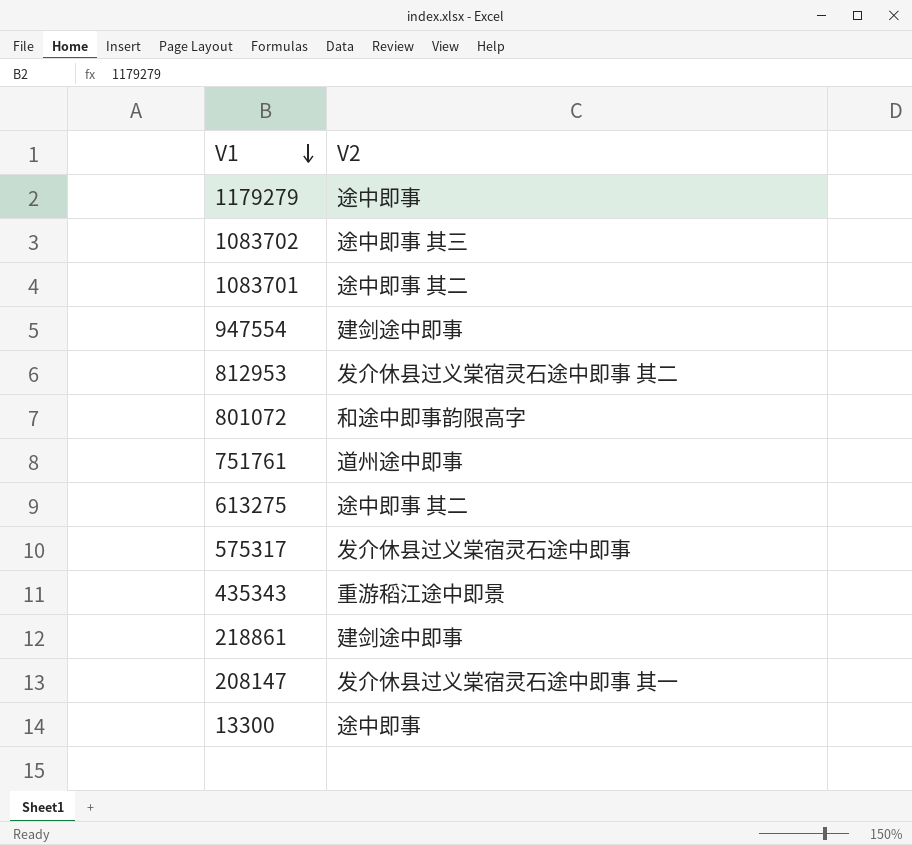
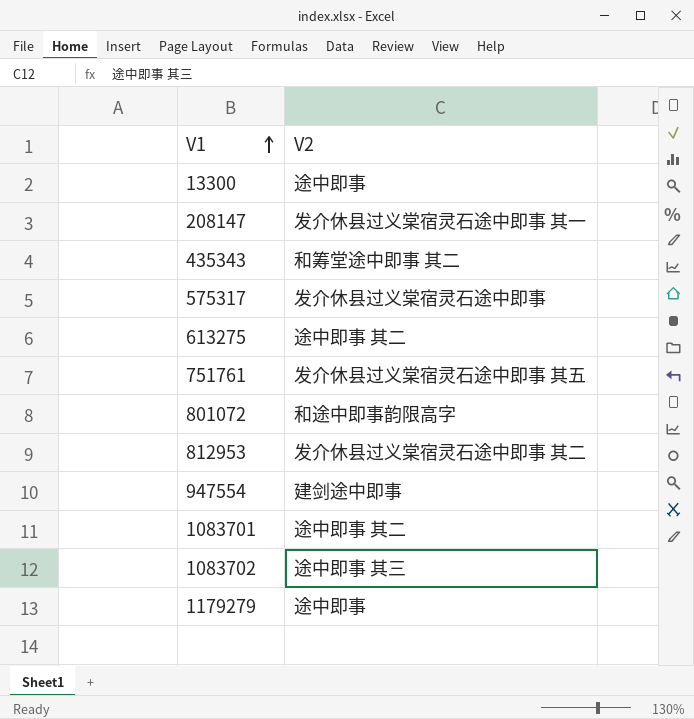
row order: V1 descending -> V1 ascending
row 218861: 建剑途中即事 -> none
435343 | V2: 重游稻江途中即景 -> 和筹堂途中即事 其二
751761 | V2: 道州途中即事 -> 发介休县过义棠宿灵石途中即事 其五

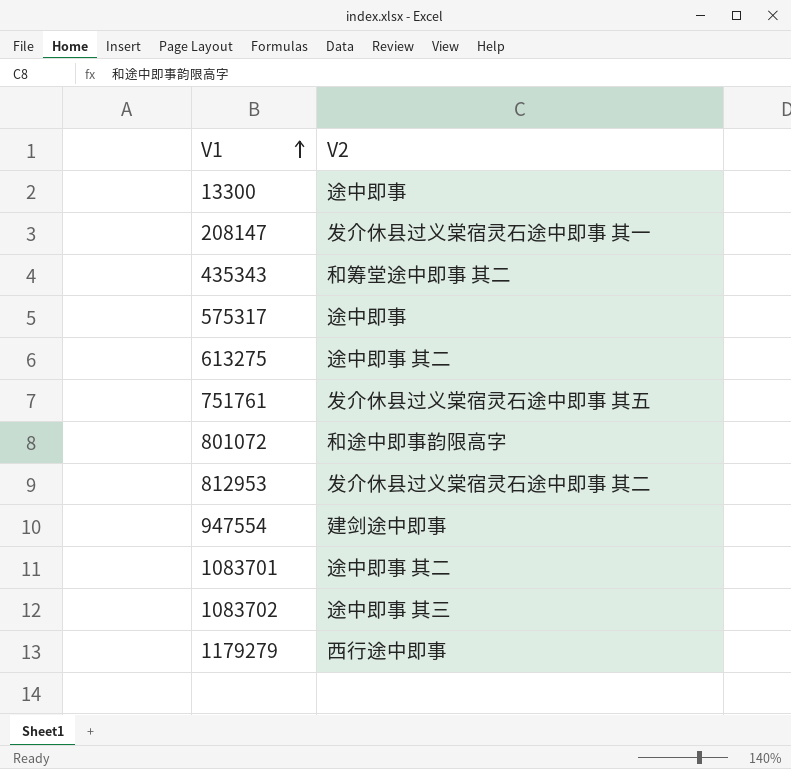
575317 | V2: 发介休县过义棠宿灵石途中即事 -> 途中即事
1179279 | V2: 途中即事 -> 西行途中即事

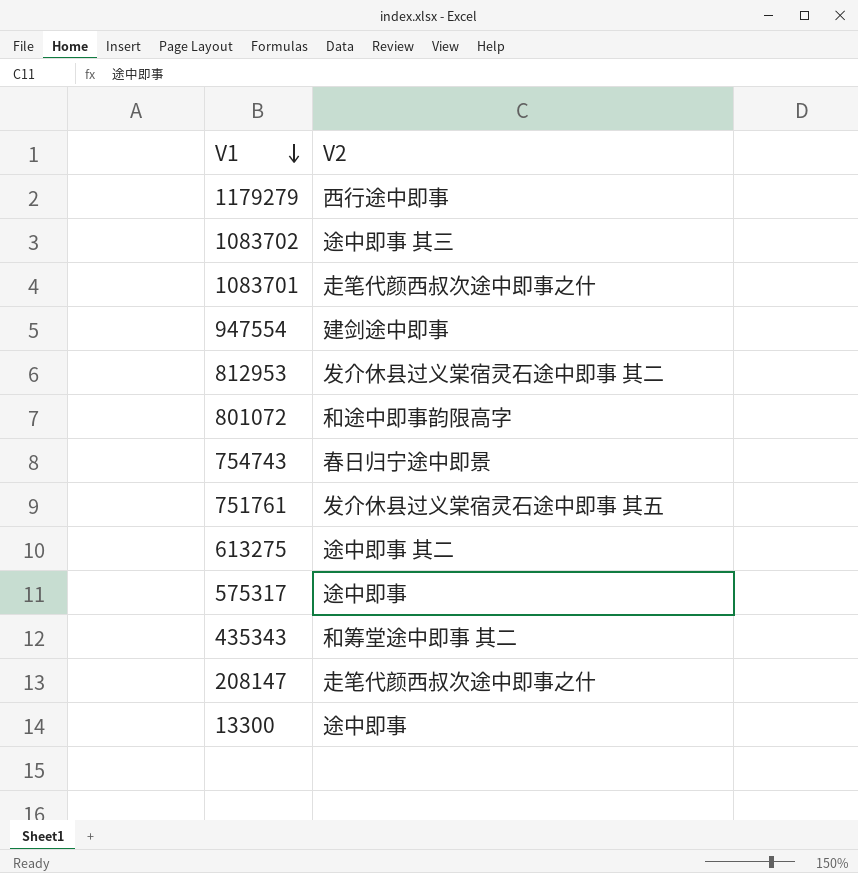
row order: V1 ascending -> V1 descending
1083701 | V2: 途中即事 其二 -> 走笔代颜西叔次途中即事之什
row 754743: none -> 春日归宁途中即景
208147 | V2: 发介休县过义棠宿灵石途中即事 其一 -> 走笔代颜西叔次途中即事之什

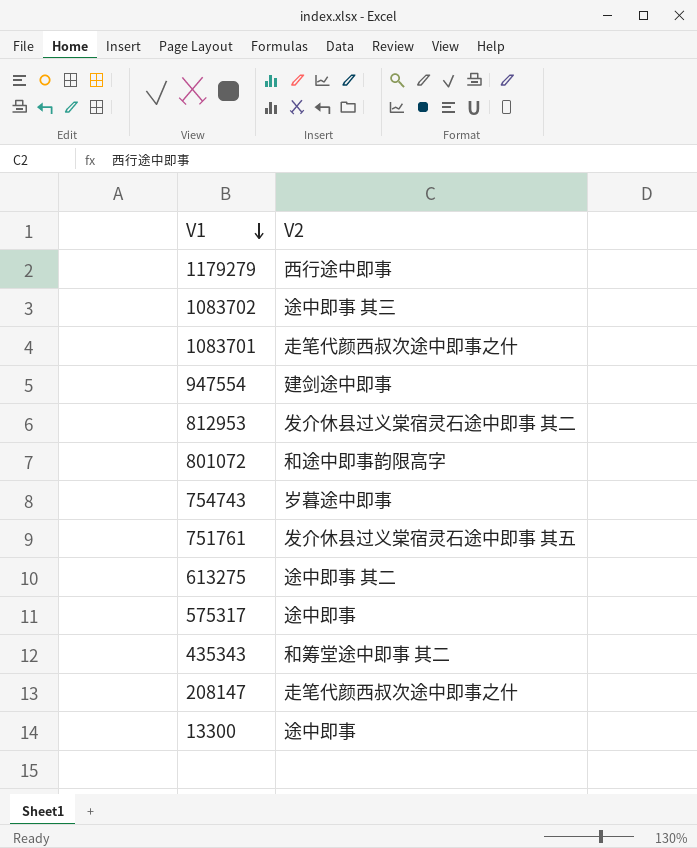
754743 | V2: 春日归宁途中即景 -> 岁暮途中即事

